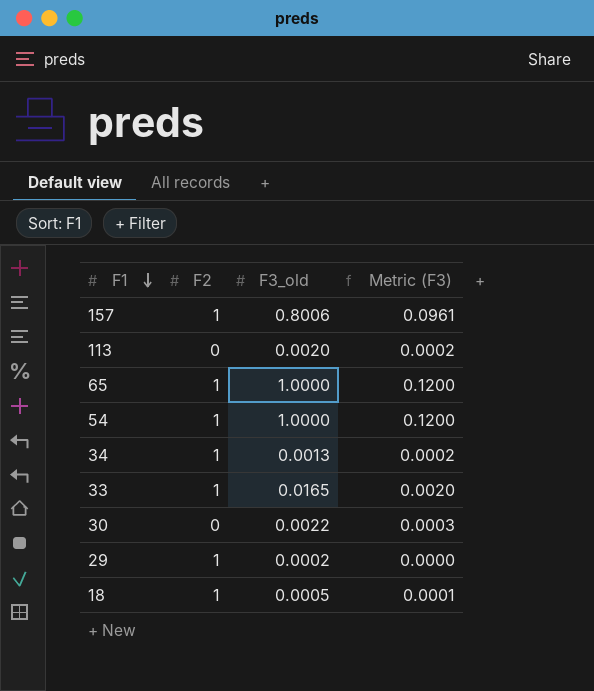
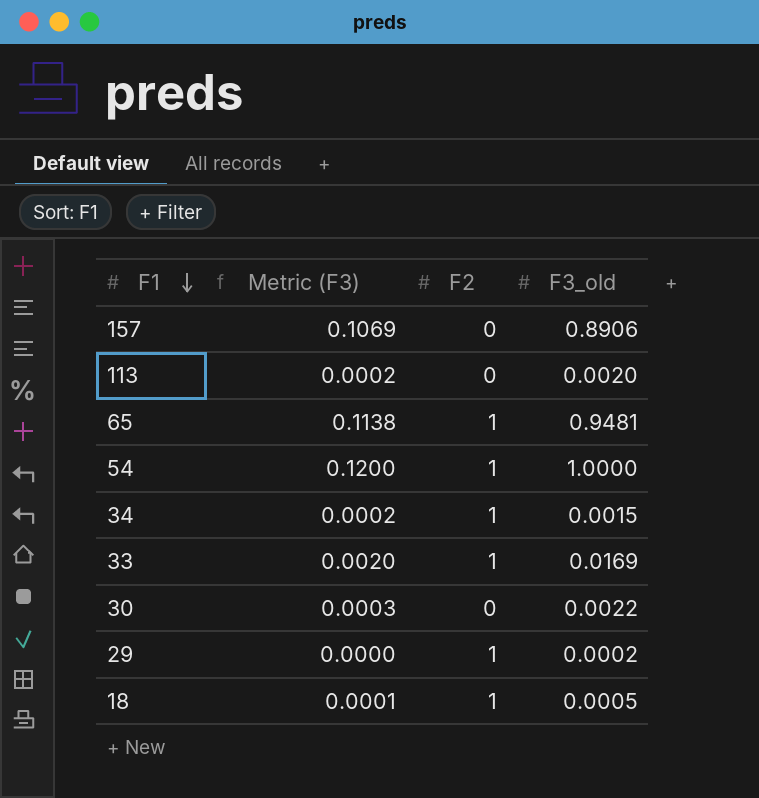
column Metric (F3) | position: 4 -> 2
157 | Metric (F3): 0.0961 -> 0.1069
157 | F2: 1 -> 0
157 | F3_old: 0.8006 -> 0.8906
65 | Metric (F3): 0.1200 -> 0.1138
65 | F3_old: 1.0000 -> 0.9481
34 | F3_old: 0.0013 -> 0.0015
33 | F3_old: 0.0165 -> 0.0169

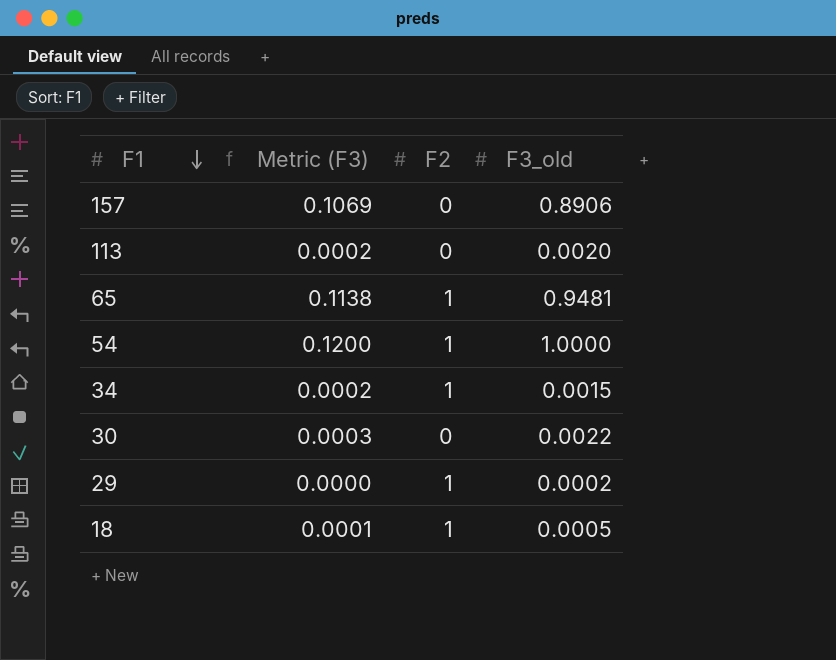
row 33: 0.0020 | 1 | 0.0169 -> none

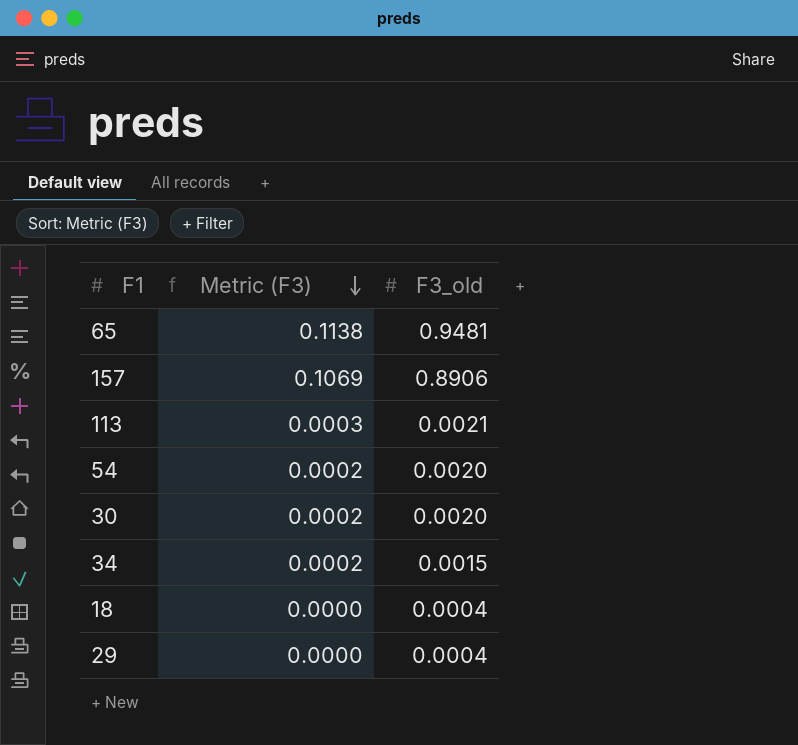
row order: F1 descending -> Metric (F3) descending
column F2 | position: 3 -> none
113 | Metric (F3): 0.0002 -> 0.0003
113 | F3_old: 0.0020 -> 0.0021
54 | Metric (F3): 0.1200 -> 0.0002
54 | F3_old: 1.0000 -> 0.0020
30 | Metric (F3): 0.0003 -> 0.0002
30 | F3_old: 0.0022 -> 0.0020
18 | Metric (F3): 0.0001 -> 0.0000
18 | F3_old: 0.0005 -> 0.0004
29 | F3_old: 0.0002 -> 0.0004

